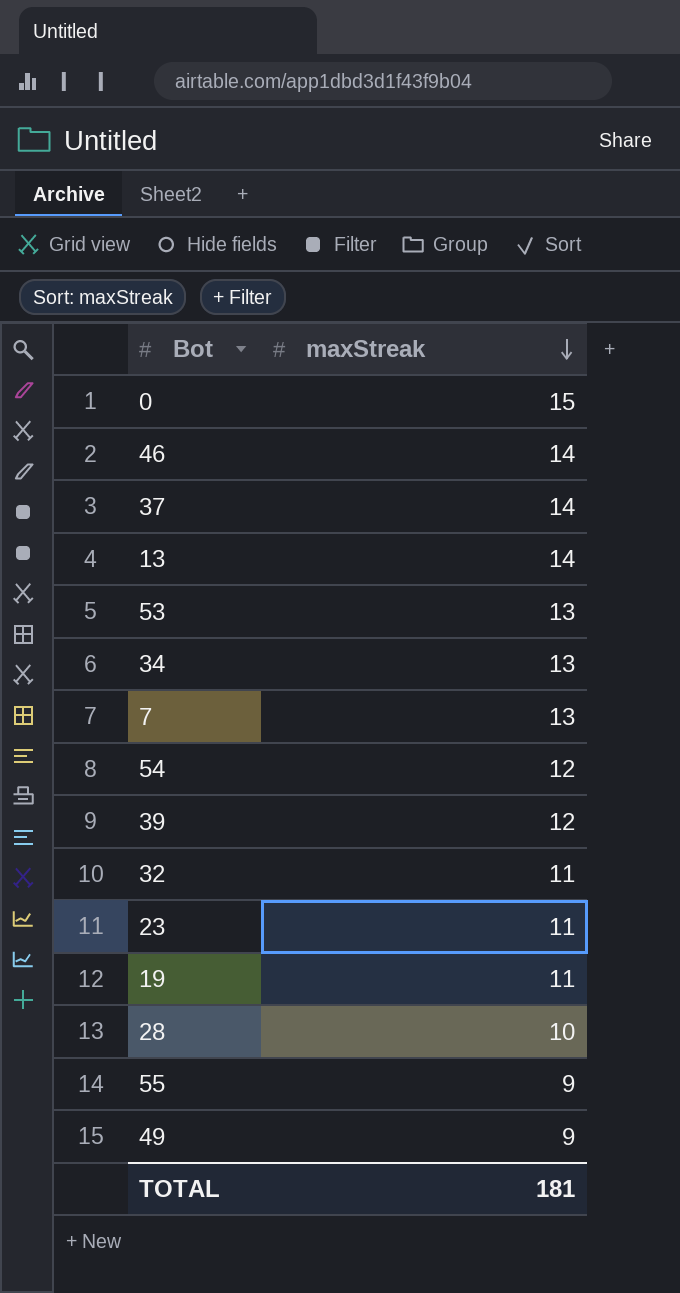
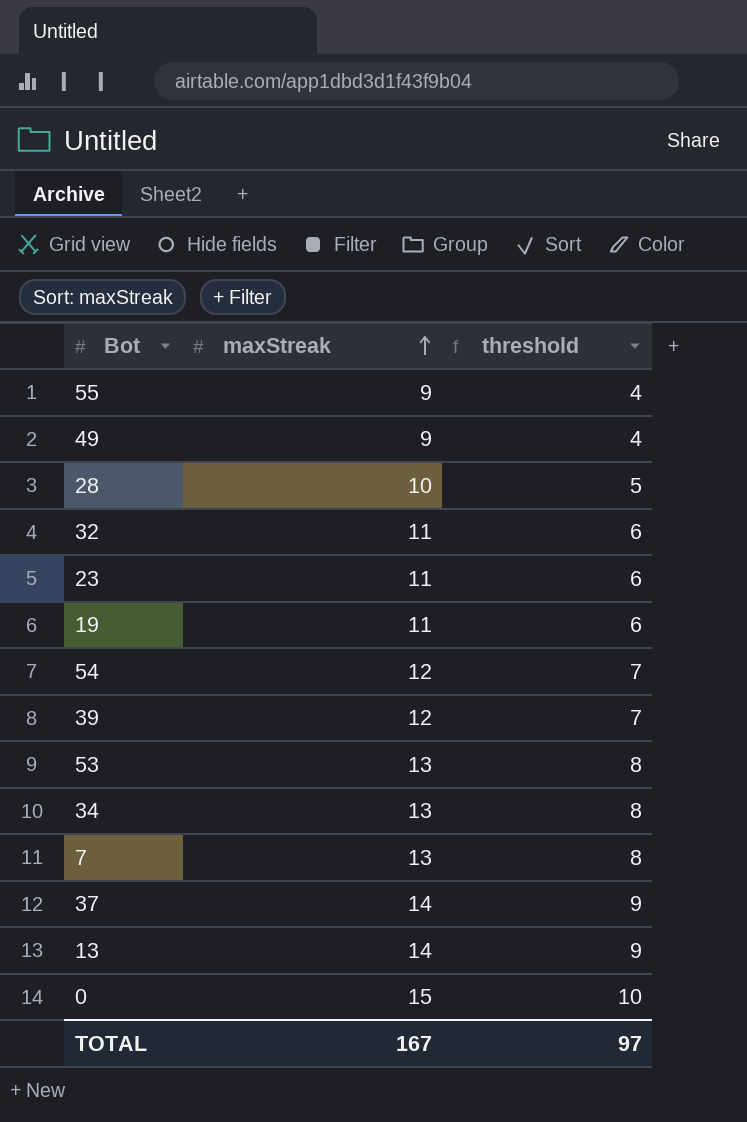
row order: maxStreak descending -> maxStreak ascending
column threshold | formula: none -> [maxStreak] - 5
row 46: 14 -> none
TOTAL | maxStreak: 181 -> 167

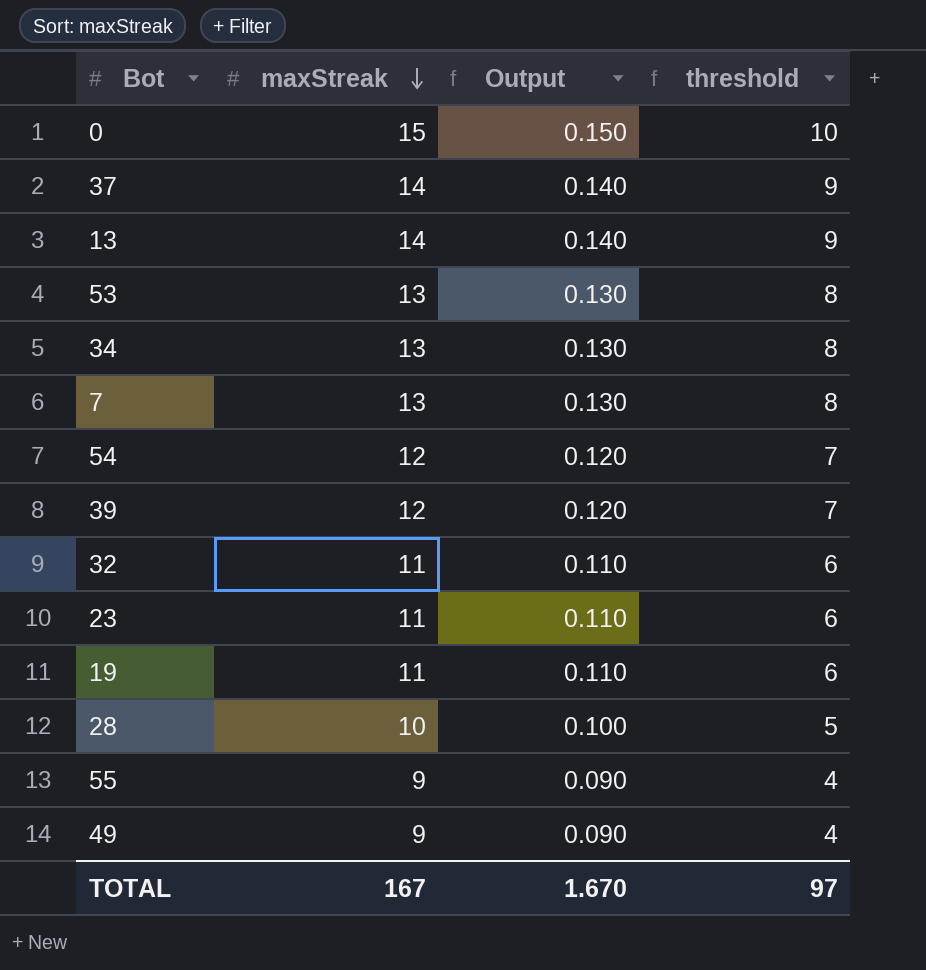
row order: maxStreak ascending -> maxStreak descending
column Output | formula: none -> [maxStreak] * 0.01

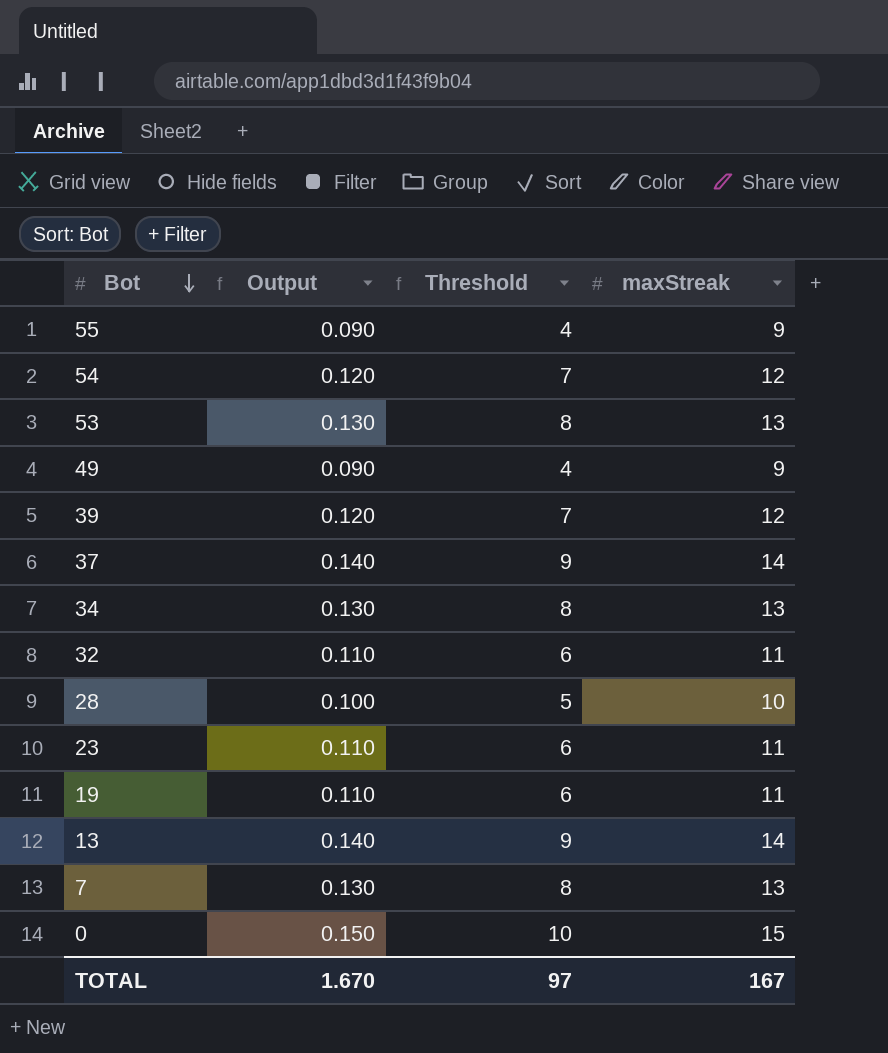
row order: maxStreak descending -> Bot descending
column name: threshold -> Threshold
column maxStreak | position: 2 -> 4

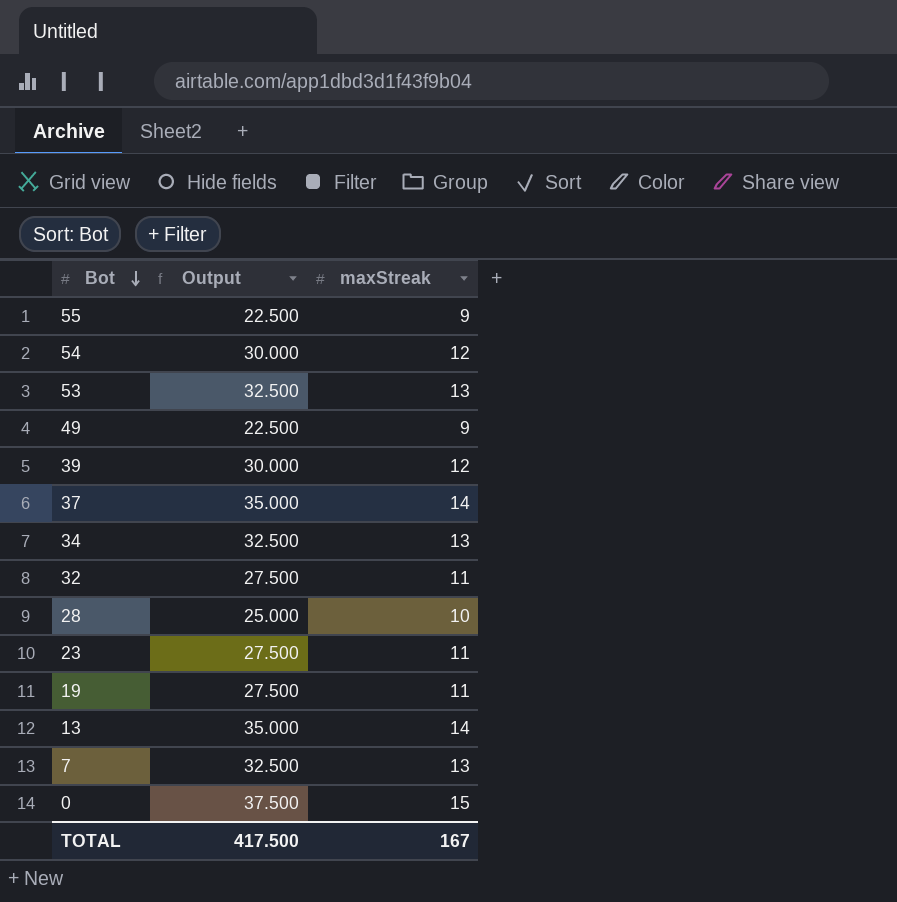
column Threshold | formula: [maxStreak] - 5 -> none
column Output | formula: [maxStreak] * 0.01 -> [maxStreak] * 2.5
TOTAL | Output: 1.670 -> 417.500

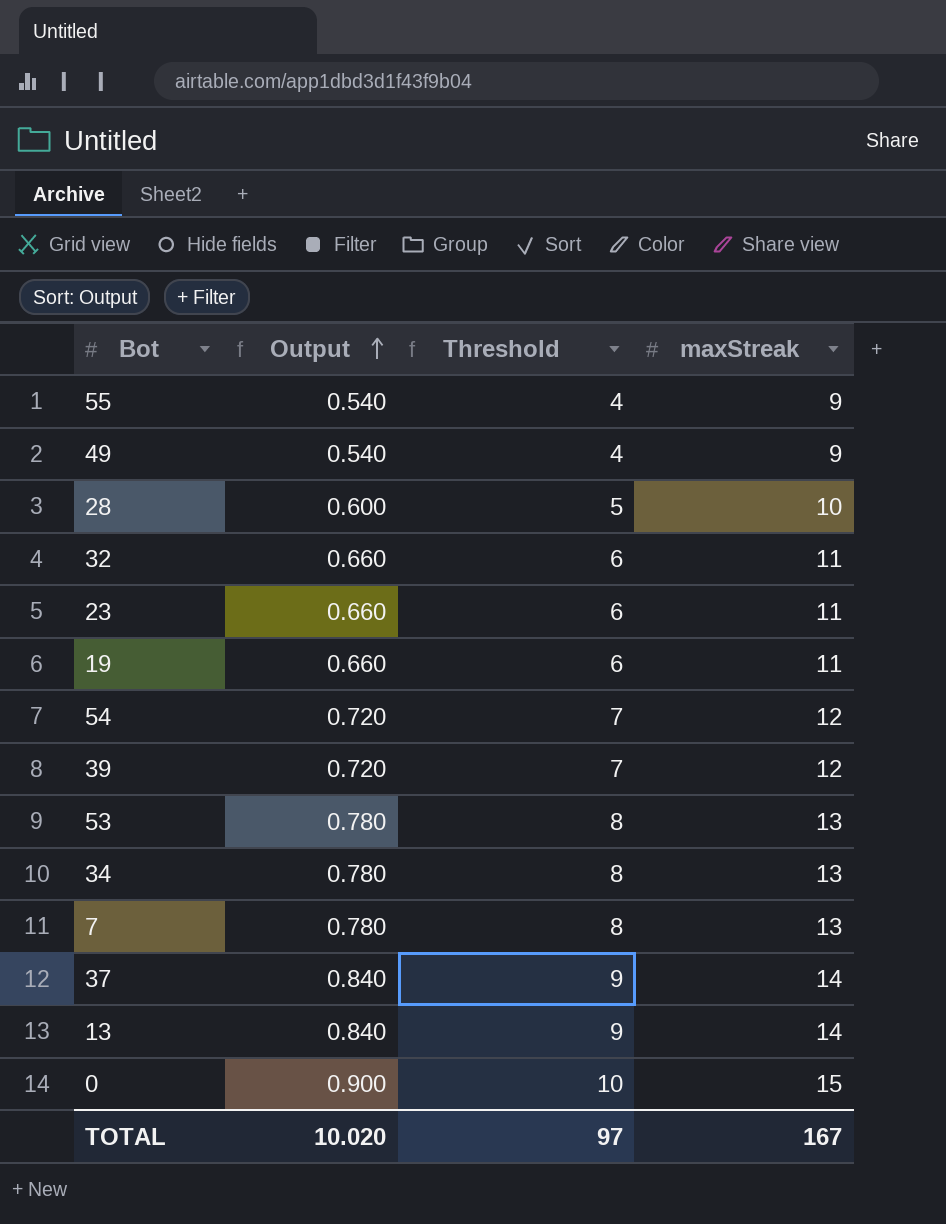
row order: Bot descending -> Output ascending
column Output | formula: [maxStreak] * 2.5 -> [maxStreak] * 0.06
column Threshold | formula: none -> [maxStreak] - 5
TOTAL | Output: 417.500 -> 10.020

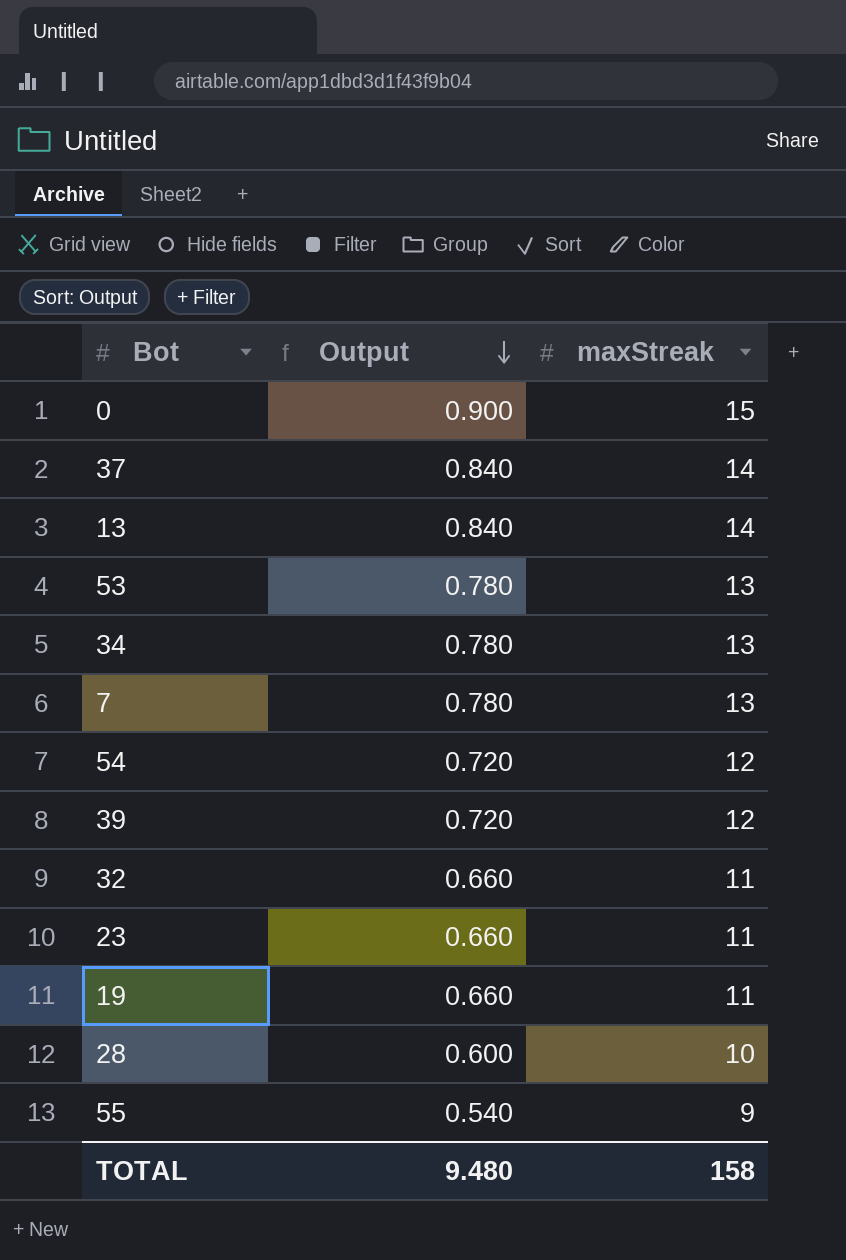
row order: Output ascending -> Output descending
column Threshold | formula: [maxStreak] - 5 -> none
row 49: 0.540 | 4 | 9 -> none
TOTAL | Output: 10.020 -> 9.480
TOTAL | maxStreak: 167 -> 158

